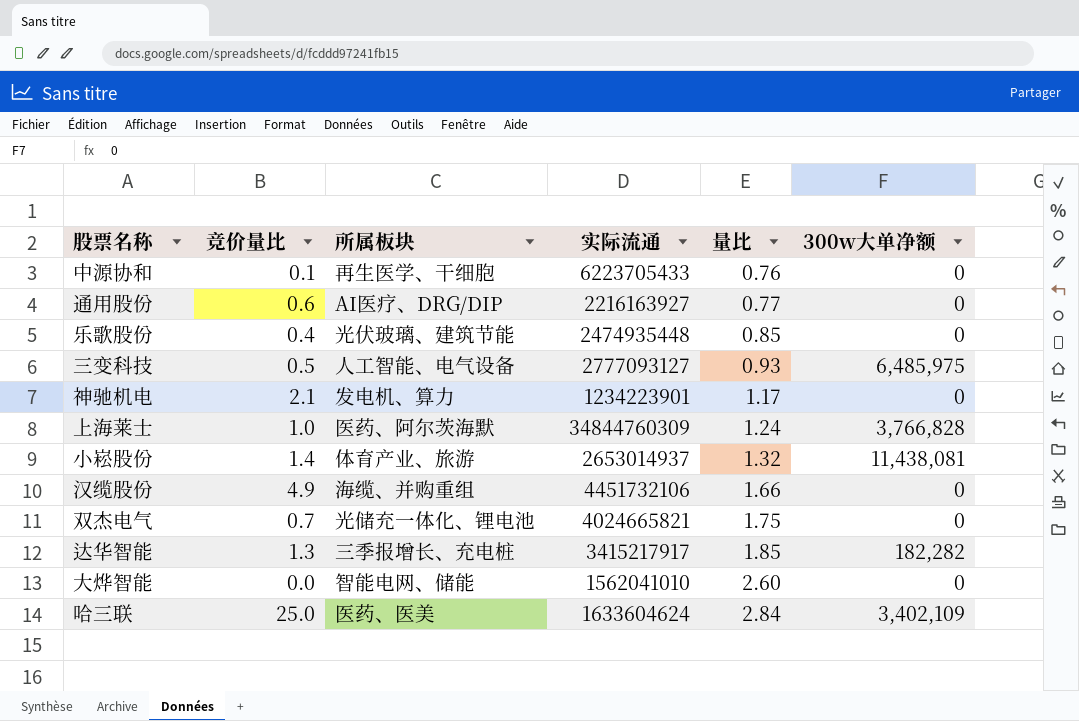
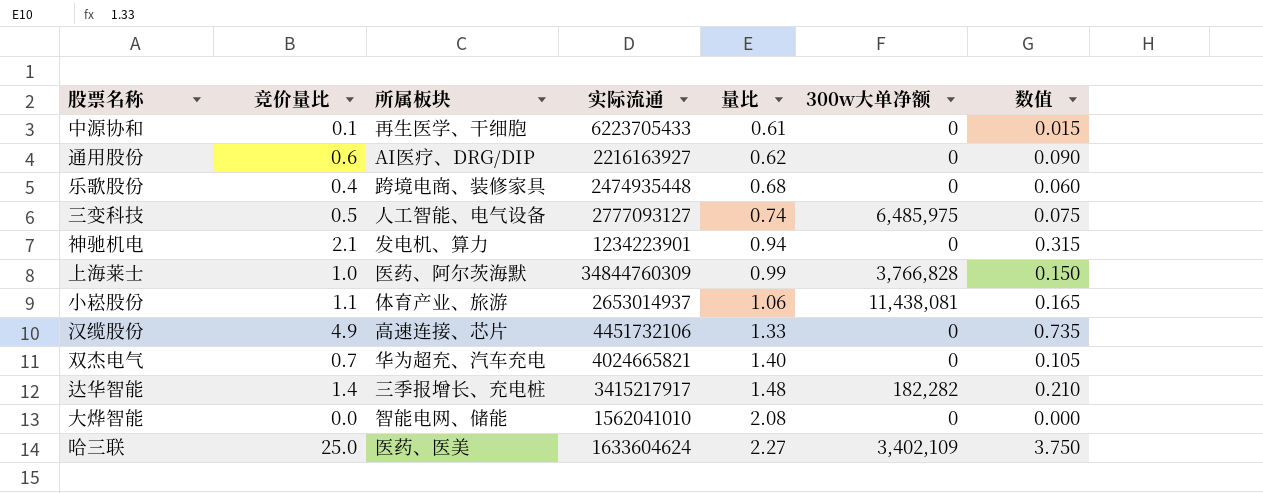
column 数值 | formula: none -> [竞价量比] * 0.15
中源协和 | 量比: 0.76 -> 0.61
通用股份 | 量比: 0.77 -> 0.62
乐歌股份 | 所属板块: 光伏玻璃、建筑节能 -> 跨境电商、装修家具
乐歌股份 | 量比: 0.85 -> 0.68
三变科技 | 量比: 0.93 -> 0.74
神驰机电 | 量比: 1.17 -> 0.94
上海莱士 | 量比: 1.24 -> 0.99
小崧股份 | 竞价量比: 1.4 -> 1.1
小崧股份 | 量比: 1.32 -> 1.06
汉缆股份 | 所属板块: 海缆、并购重组 -> 高速连接、芯片
汉缆股份 | 量比: 1.66 -> 1.33
双杰电气 | 所属板块: 光储充一体化、锂电池 -> 华为超充、汽车充电
双杰电气 | 量比: 1.75 -> 1.40
达华智能 | 竞价量比: 1.3 -> 1.4
达华智能 | 量比: 1.85 -> 1.48
大烨智能 | 量比: 2.60 -> 2.08
哈三联 | 量比: 2.84 -> 2.27

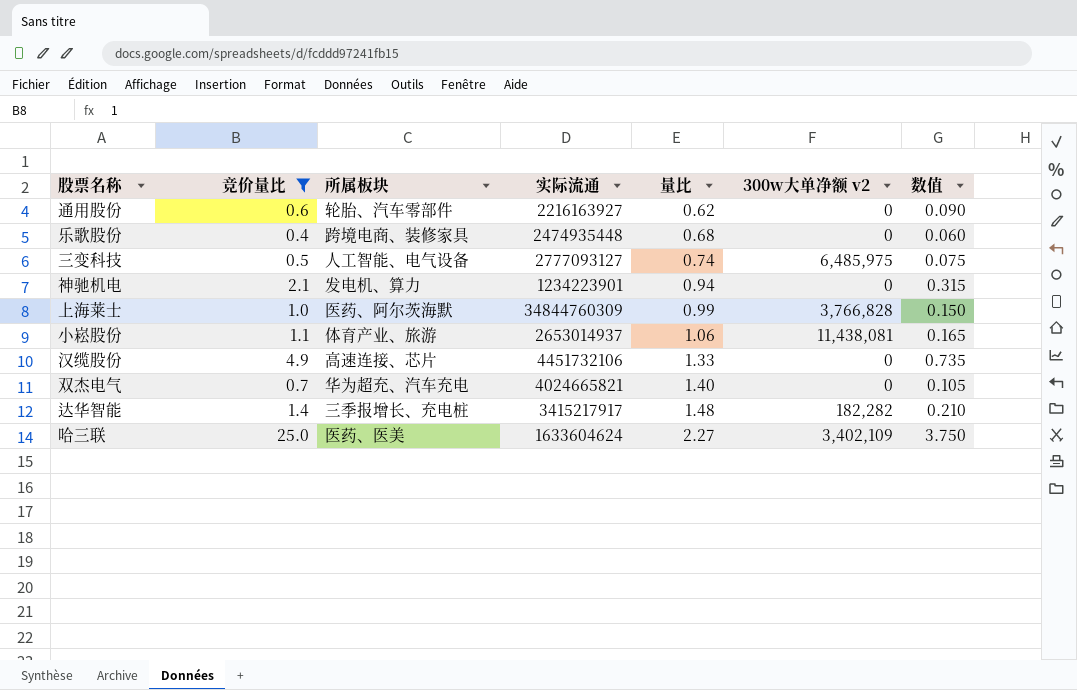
filter: none -> 竞价量比 >= 0.4
column name: 300w大单净额 -> 300w大单净额 v2
通用股份 | 所属板块: AI医疗、DRG/DIP -> 轮胎、汽车零部件

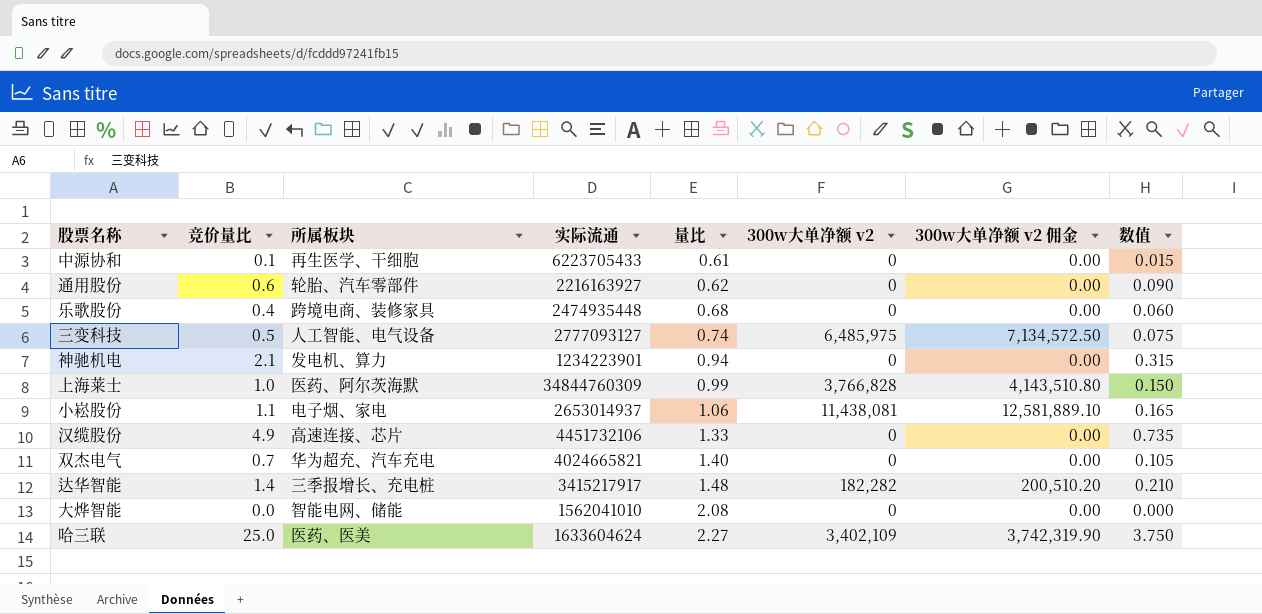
filter: 竞价量比 >= 0.4 -> none
column 300w大单净额 v2 佣金 | formula: none -> [300w大单净额 v2] * 1.1
小崧股份 | 所属板块: 体育产业、旅游 -> 电子烟、家电

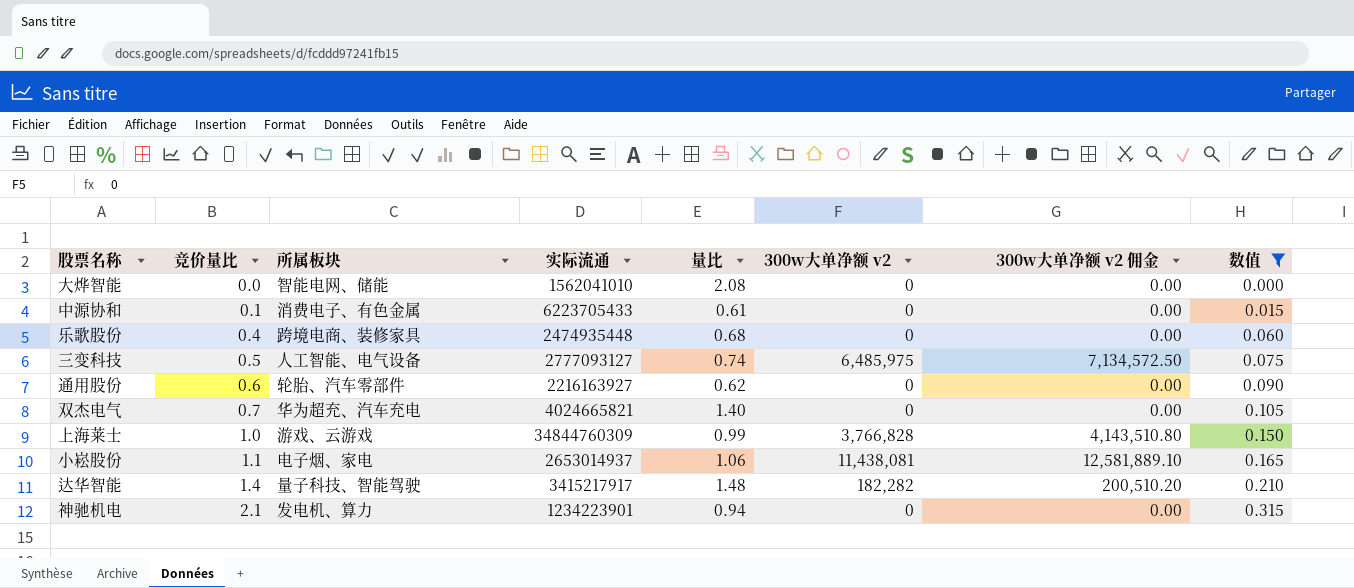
filter: none -> 数值 <= 0.315
row order: 量比 ascending -> 竞价量比 ascending
中源协和 | 所属板块: 再生医学、干细胞 -> 消费电子、有色金属
上海莱士 | 所属板块: 医药、阿尔茨海默 -> 游戏、云游戏
达华智能 | 所属板块: 三季报增长、充电桩 -> 量子科技、智能驾驶

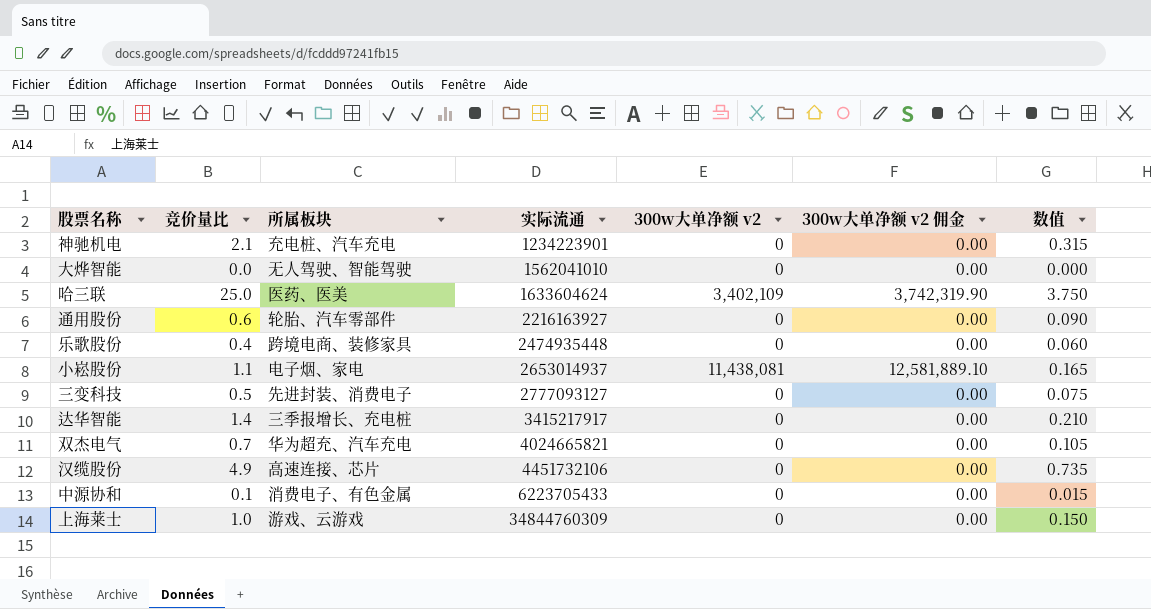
filter: 数值 <= 0.315 -> none
row order: 竞价量比 ascending -> 实际流通 ascending
column 量比 | position: 5 -> none
神驰机电 | 所属板块: 发电机、算力 -> 充电桩、汽车充电
大烨智能 | 所属板块: 智能电网、储能 -> 无人驾驶、智能驾驶
三变科技 | 所属板块: 人工智能、电气设备 -> 先进封装、消费电子
三变科技 | 300w大单净额 v2: 6,485,975 -> 0
三变科技 | 300w大单净额 v2 佣金: 7,134,572.50 -> 0.00
达华智能 | 所属板块: 量子科技、智能驾驶 -> 三季报增长、充电桩
达华智能 | 300w大单净额 v2: 182,282 -> 0
达华智能 | 300w大单净额 v2 佣金: 200,510.20 -> 0.00
上海莱士 | 300w大单净额 v2: 3,766,828 -> 0
上海莱士 | 300w大单净额 v2 佣金: 4,143,510.80 -> 0.00

